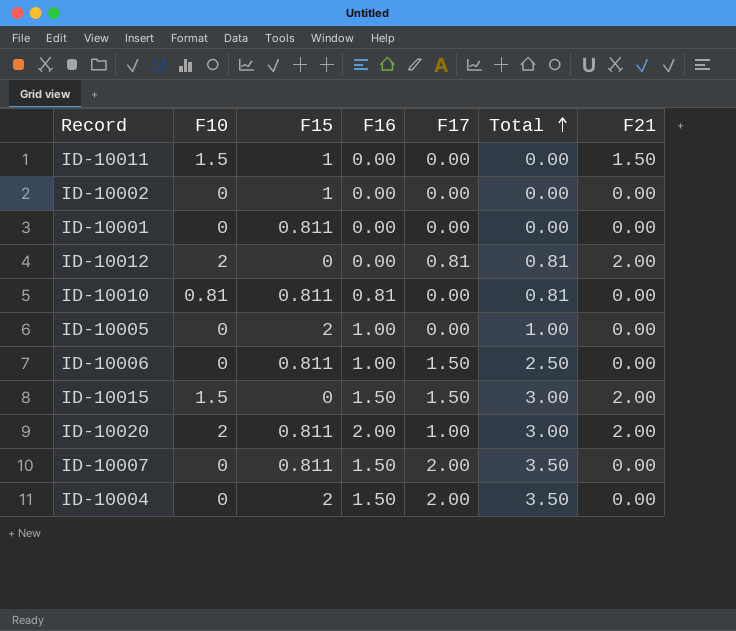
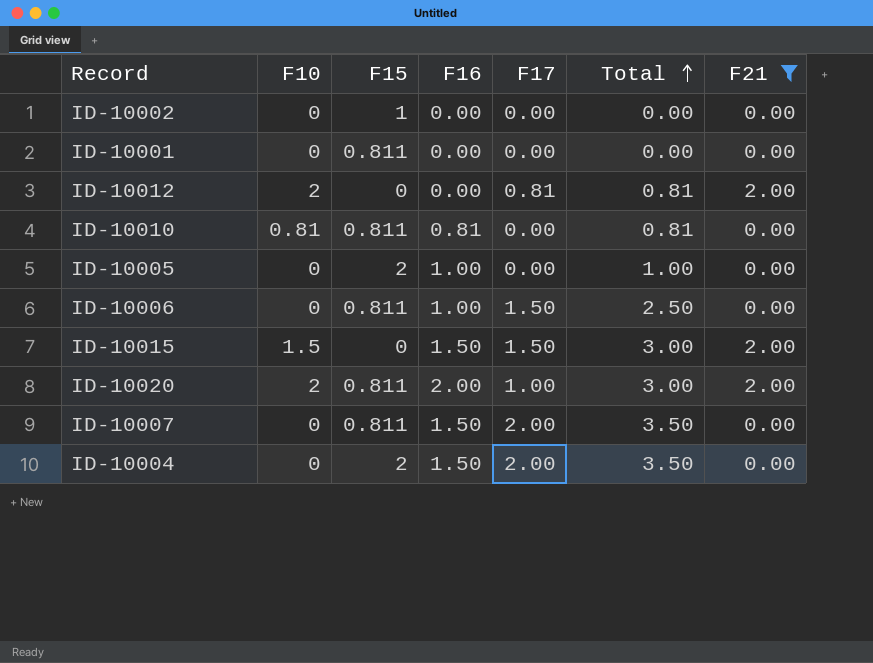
filter: none -> F21 != 1.50

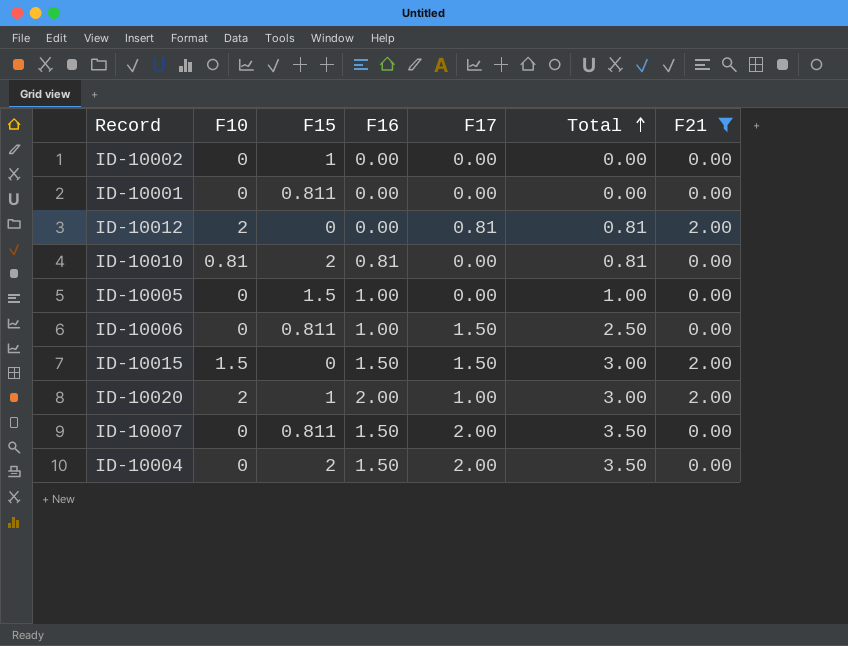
ID-10010 | F15: 0.811 -> 2
ID-10005 | F15: 2 -> 1.5
ID-10020 | F15: 0.811 -> 1

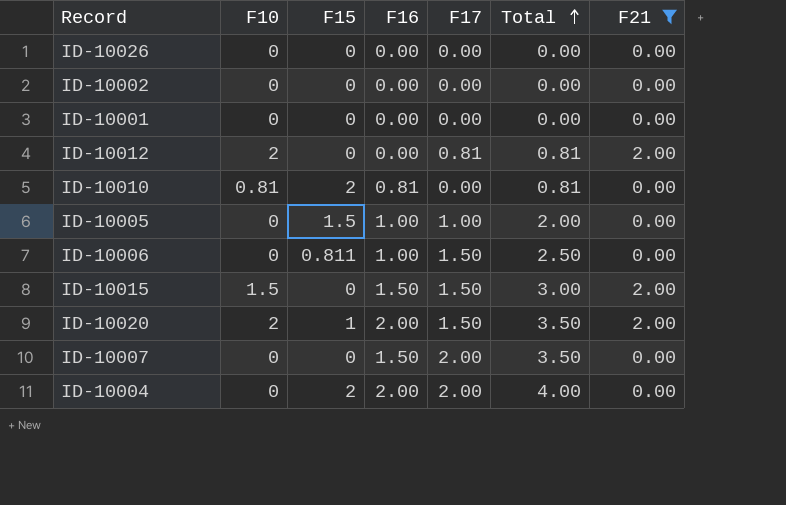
row ID-10026: none -> 0 | 0 | 0.00 | 0.00 | 0.00 | 0.00
ID-10002 | F15: 1 -> 0
ID-10001 | F15: 0.811 -> 0
ID-10005 | F17: 0.00 -> 1.00
ID-10005 | Total: 1.00 -> 2.00
ID-10020 | F17: 1.00 -> 1.50
ID-10020 | Total: 3.00 -> 3.50
ID-10007 | F15: 0.811 -> 0
ID-10004 | F16: 1.50 -> 2.00
ID-10004 | Total: 3.50 -> 4.00

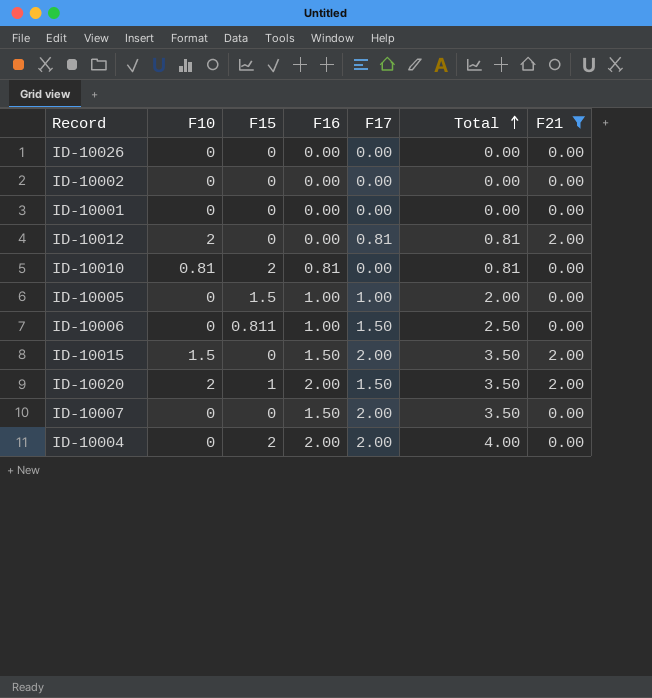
ID-10015 | F17: 1.50 -> 2.00
ID-10015 | Total: 3.00 -> 3.50

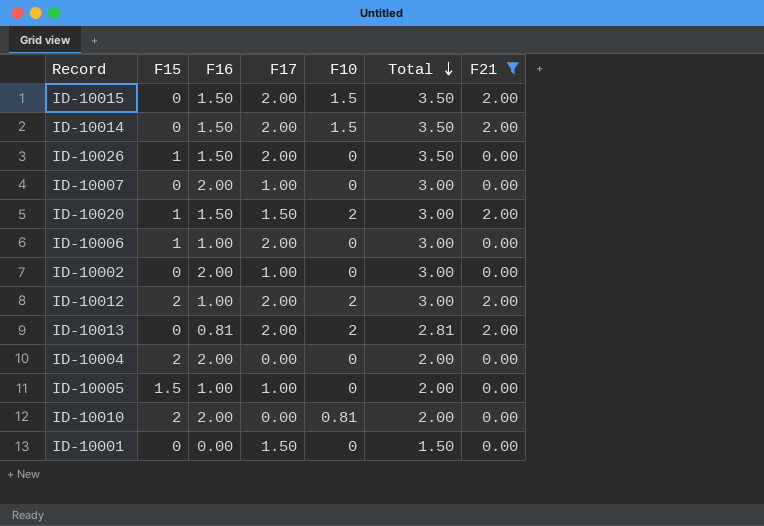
row order: Total ascending -> Total descending
column F10 | position: 2 -> 5
row ID-10014: none -> 0 | 1.50 | 2.00 | 1.5 | 3.50 | 2.00
ID-10026 | F15: 0 -> 1
ID-10026 | F16: 0.00 -> 1.50
ID-10026 | F17: 0.00 -> 2.00
ID-10026 | Total: 0.00 -> 3.50
ID-10007 | F16: 1.50 -> 2.00
ID-10007 | F17: 2.00 -> 1.00
ID-10007 | Total: 3.50 -> 3.00
ID-10020 | F16: 2.00 -> 1.50
ID-10020 | Total: 3.50 -> 3.00
ID-10006 | F15: 0.811 -> 1
ID-10006 | F17: 1.50 -> 2.00
ID-10006 | Total: 2.50 -> 3.00
ID-10002 | F16: 0.00 -> 2.00
ID-10002 | F17: 0.00 -> 1.00
ID-10002 | Total: 0.00 -> 3.00
ID-10012 | F15: 0 -> 2
ID-10012 | F16: 0.00 -> 1.00
ID-10012 | F17: 0.81 -> 2.00
ID-10012 | Total: 0.81 -> 3.00
row ID-10013: none -> 0 | 0.81 | 2.00 | 2 | 2.81 | 2.00
ID-10004 | F17: 2.00 -> 0.00
ID-10004 | Total: 4.00 -> 2.00
ID-10010 | F16: 0.81 -> 2.00
ID-10010 | Total: 0.81 -> 2.00
ID-10001 | F17: 0.00 -> 1.50
ID-10001 | Total: 0.00 -> 1.50

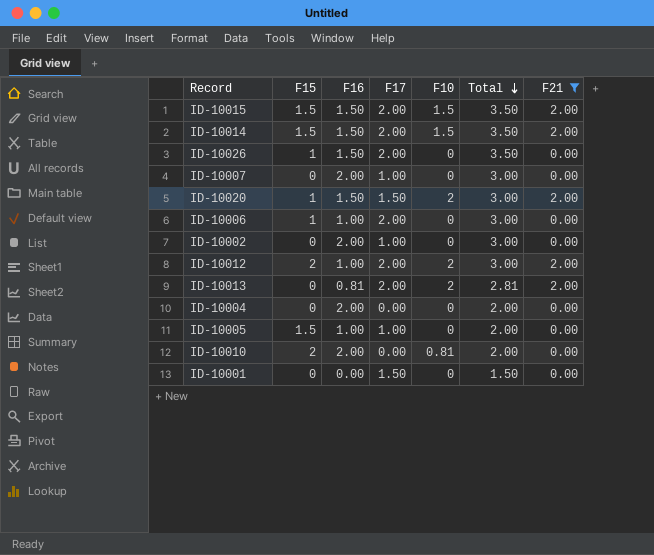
ID-10015 | F15: 0 -> 1.5
ID-10014 | F15: 0 -> 1.5
ID-10004 | F15: 2 -> 0

